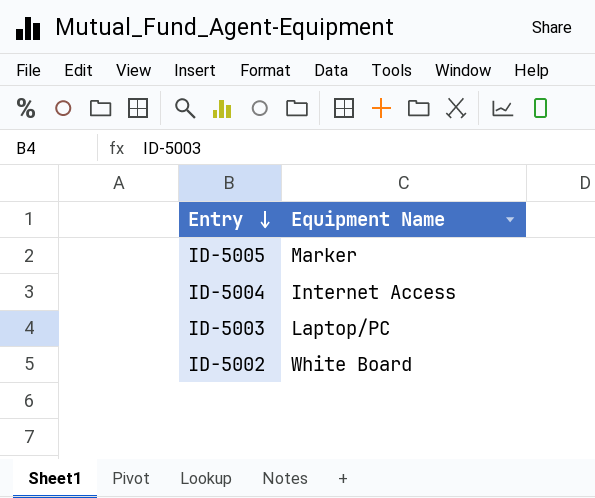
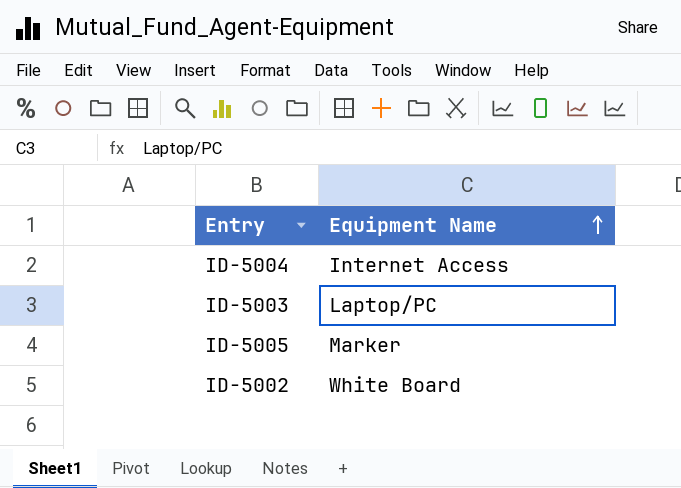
row order: Entry descending -> Equipment Name ascending

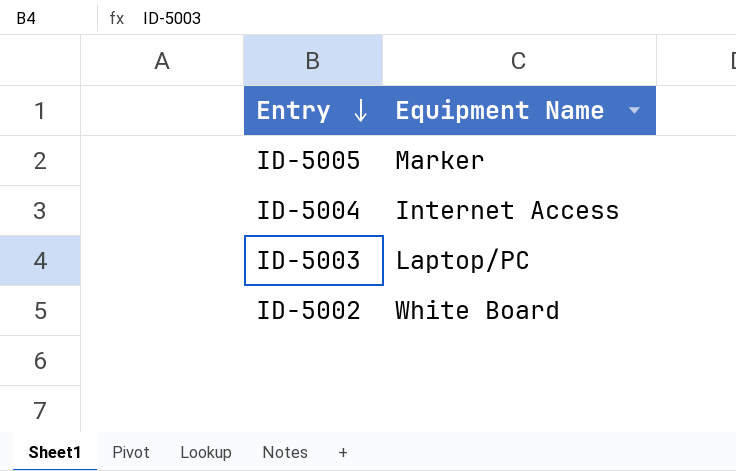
row order: Equipment Name ascending -> Entry descending

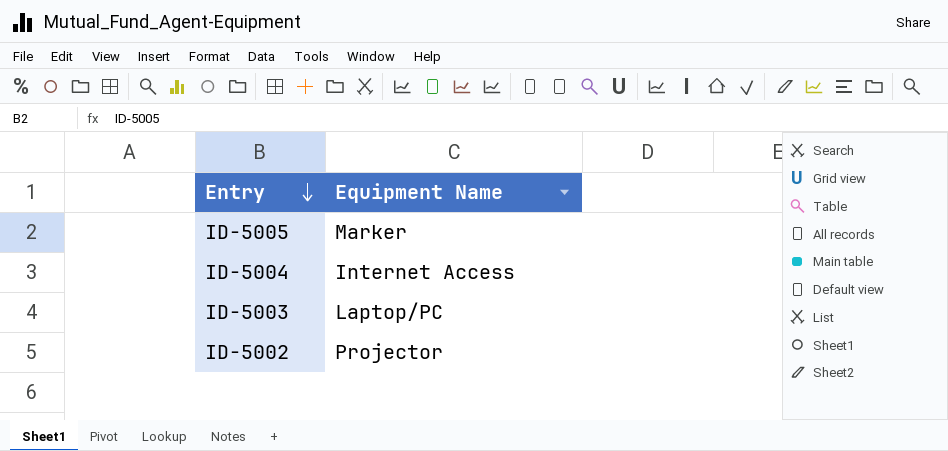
ID-5002 | Equipment Name: White Board -> Projector

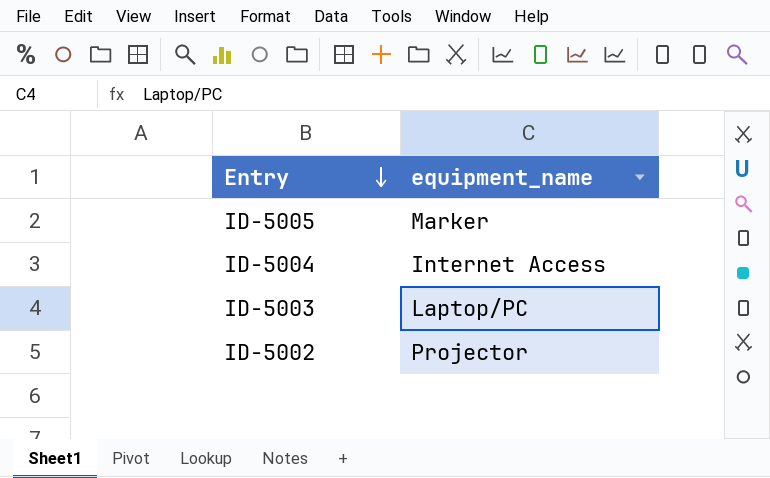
column name: Equipment Name -> equipment_name

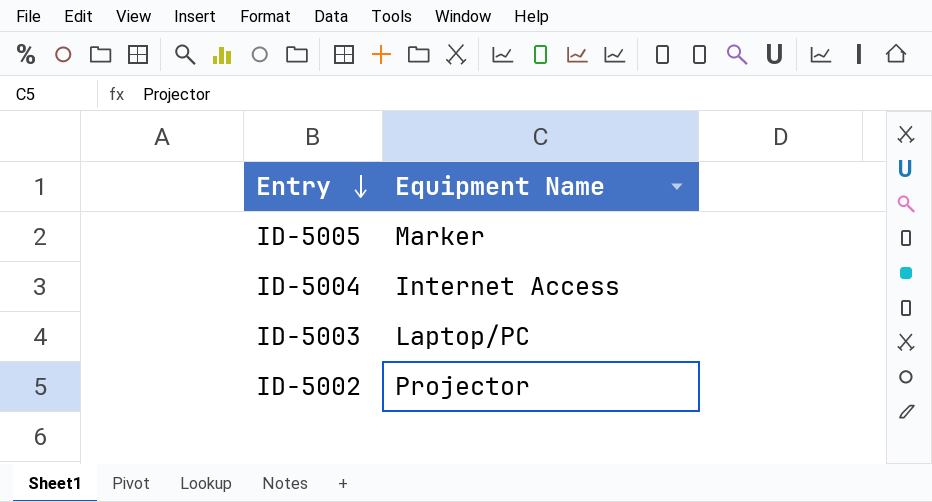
column name: equipment_name -> Equipment Name

